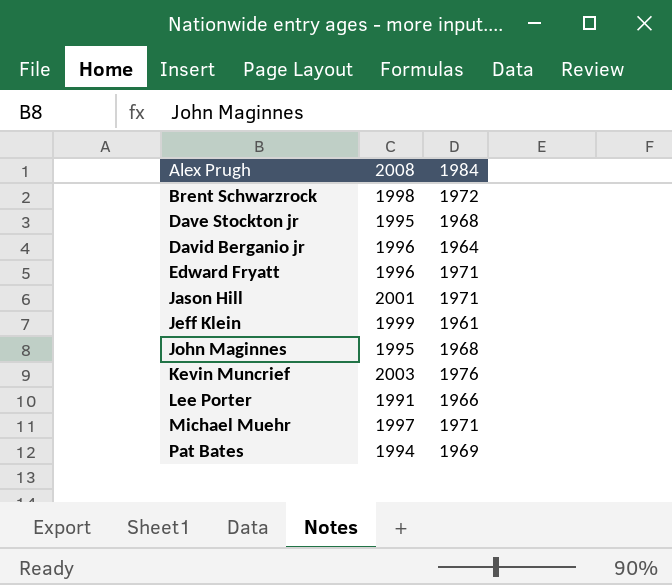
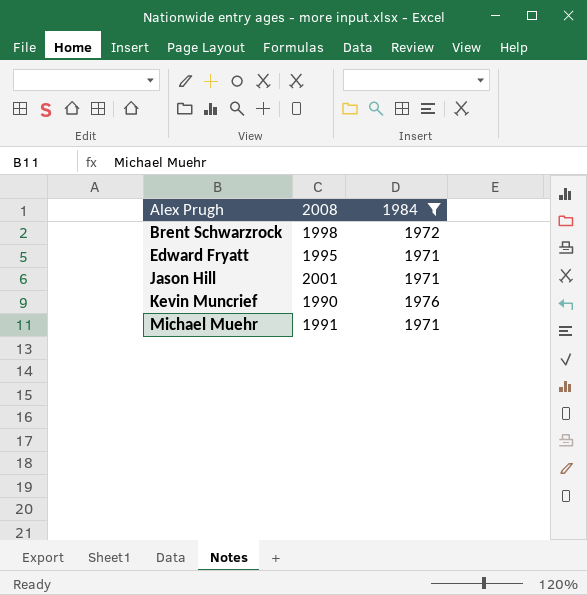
filter: none -> 1984 >= 1971
Edward Fryatt | 2008: 1996 -> 1995
Kevin Muncrief | 2008: 2003 -> 1990
Michael Muehr | 2008: 1997 -> 1991

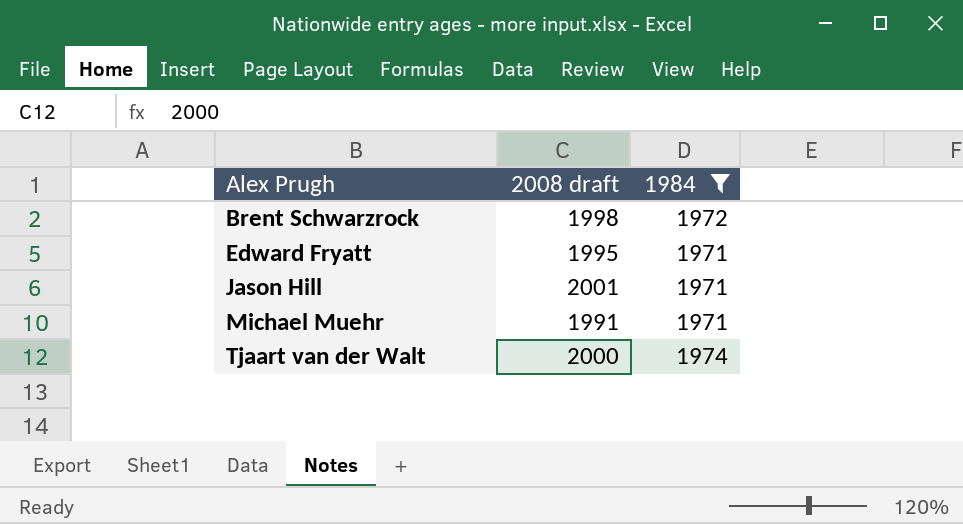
column name: 2008 -> 2008 draft
row Kevin Muncrief: 1990 | 1976 -> none
row Tjaart van der Walt: none -> 2000 | 1974

